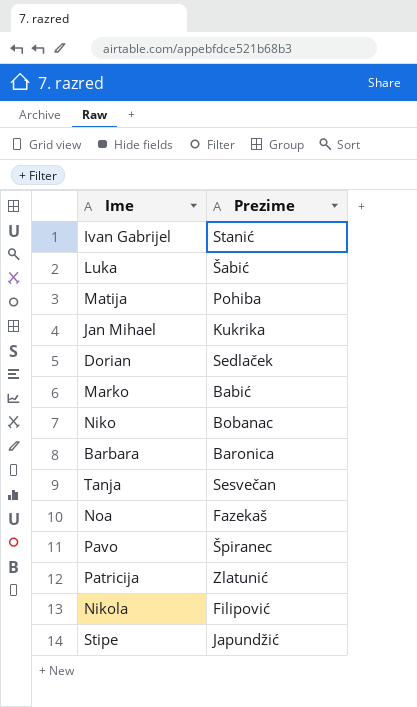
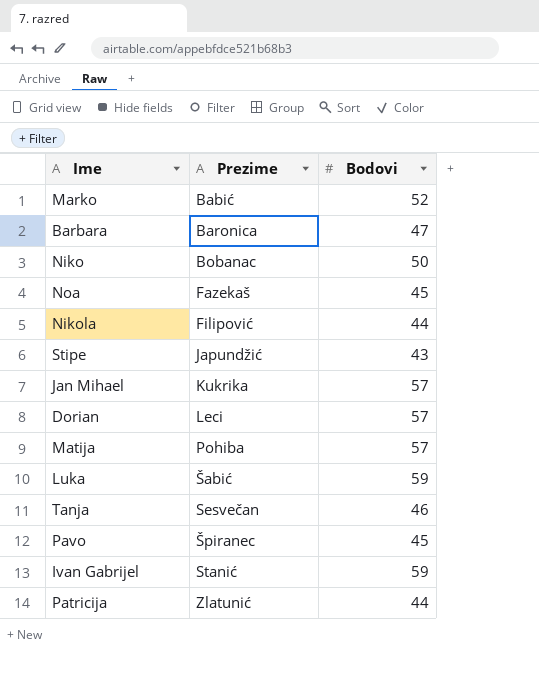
row order: none -> Prezime ascending
column Bodovi | position: none -> 3
Dorian | Prezime: Sedlaček -> Leci

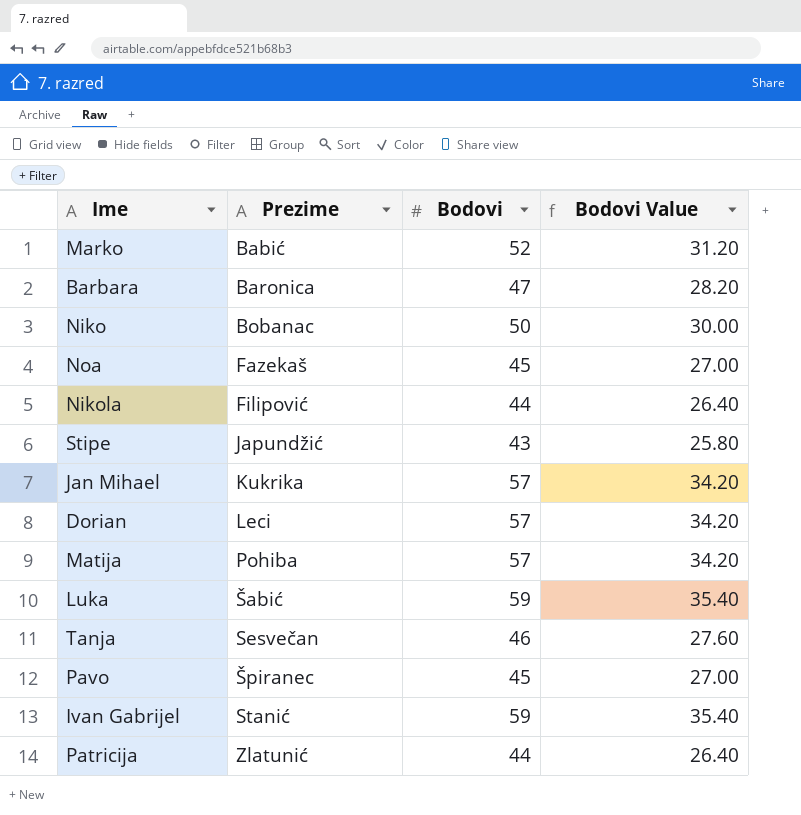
column Bodovi Value | formula: none -> [Bodovi] * 0.6

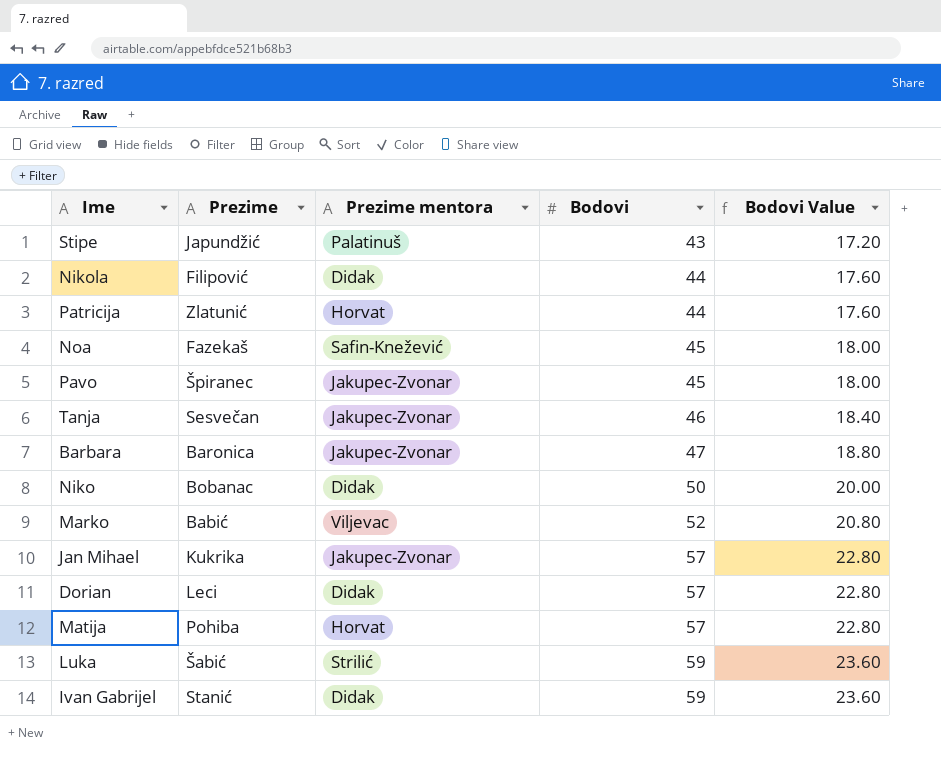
row order: Prezime ascending -> Bodovi ascending
column Prezime mentora | position: none -> 3
column Bodovi Value | formula: [Bodovi] * 0.6 -> [Bodovi] * 0.4

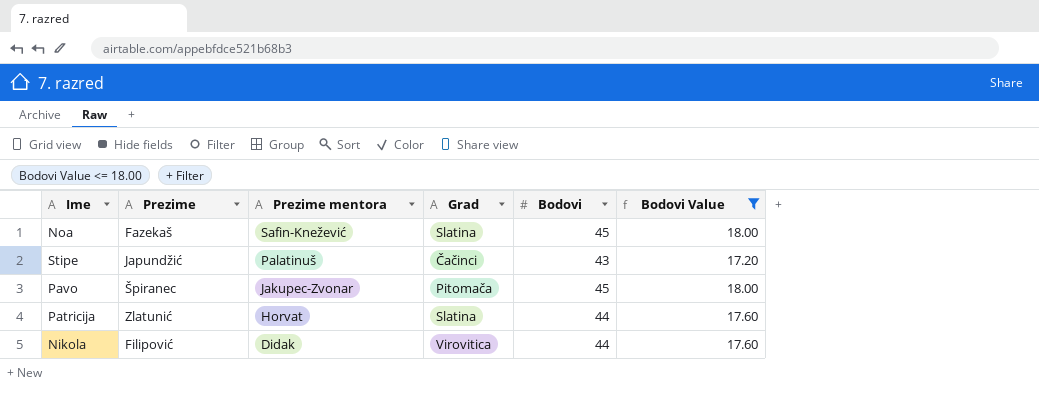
filter: none -> Bodovi Value <= 18.00
row order: Bodovi ascending -> Prezime mentora descending
column Grad | position: none -> 4

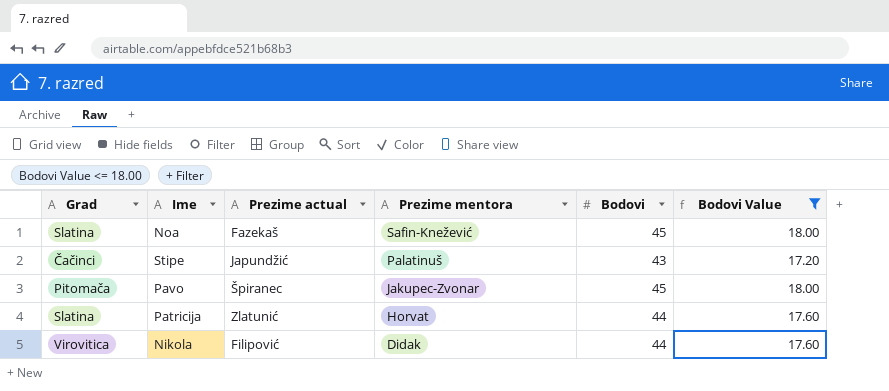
column Grad | position: 4 -> 1
column name: Prezime -> Prezime actual

